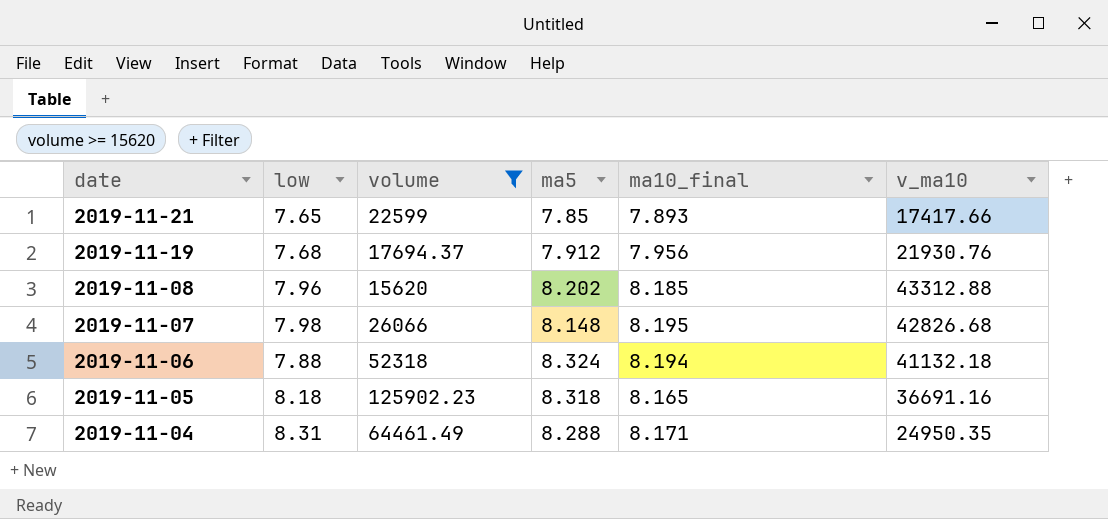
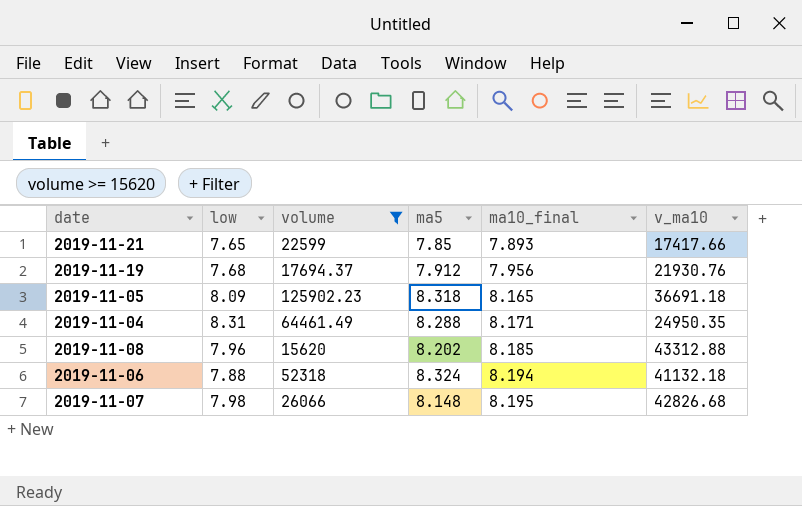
row order: date descending -> ma10_final ascending
2019-11-05 | low: 8.18 -> 8.09
2019-11-05 | v_ma10: 36691.16 -> 36691.18

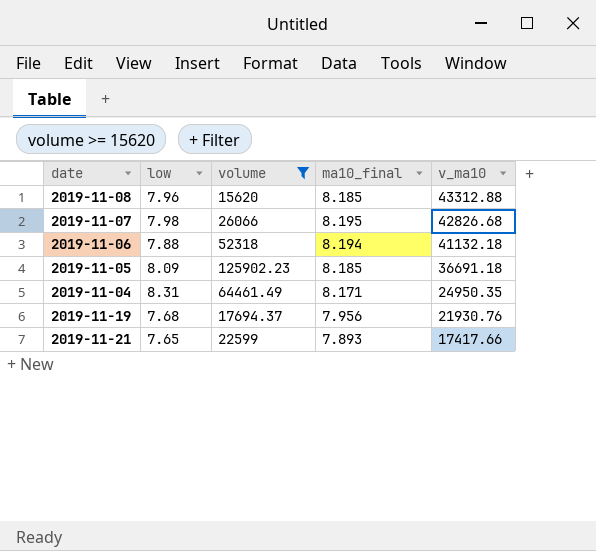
row order: ma10_final ascending -> v_ma10 descending
column ma5 | position: 4 -> none
2019-11-05 | ma10_final: 8.165 -> 8.185

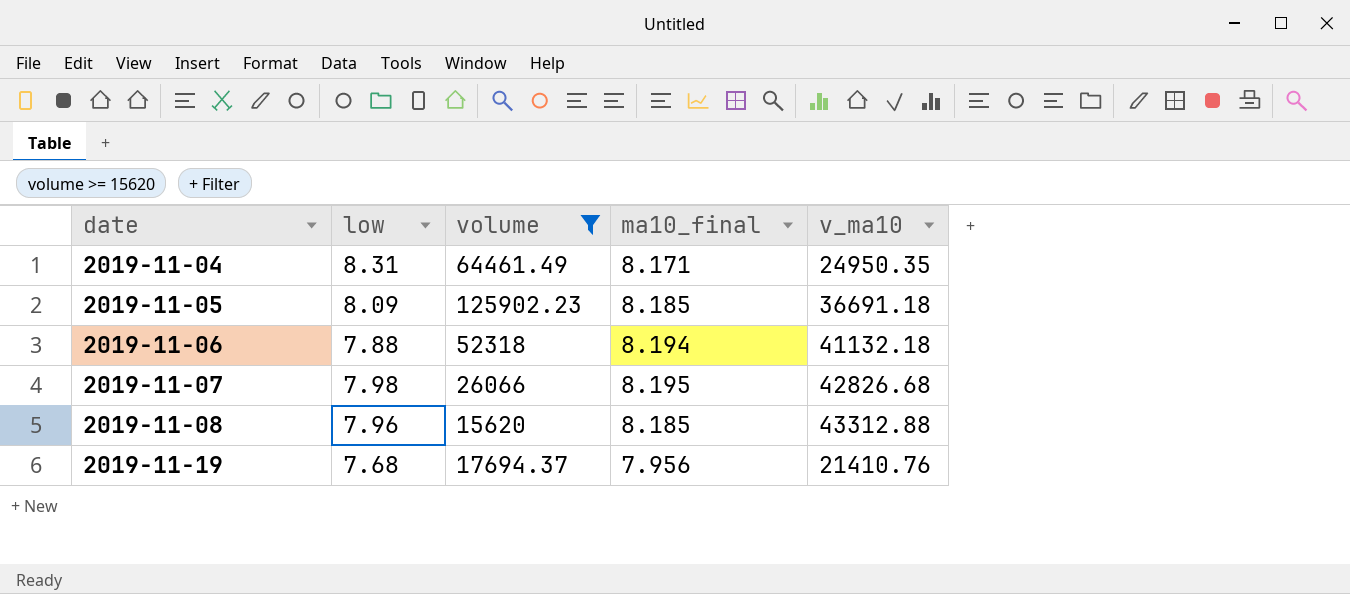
row order: v_ma10 descending -> date ascending
row 2019-11-21: 7.65 | 22599 | 7.893 | 17417.66 -> none
2019-11-19 | v_ma10: 21930.76 -> 21410.76

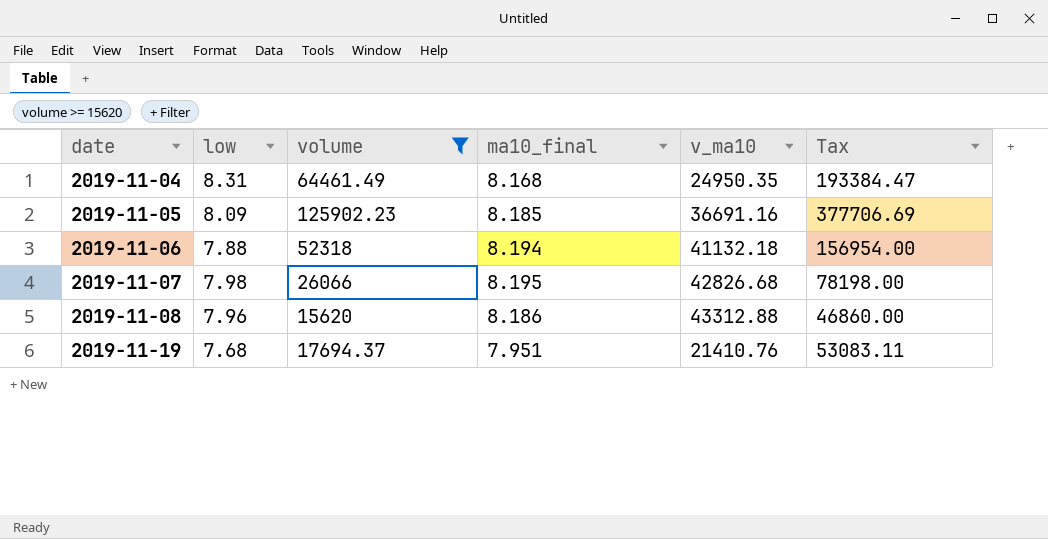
column Tax | formula: none -> [volume] * 3
2019-11-04 | ma10_final: 8.171 -> 8.168
2019-11-05 | v_ma10: 36691.18 -> 36691.16
2019-11-08 | ma10_final: 8.185 -> 8.186
2019-11-19 | ma10_final: 7.956 -> 7.951

